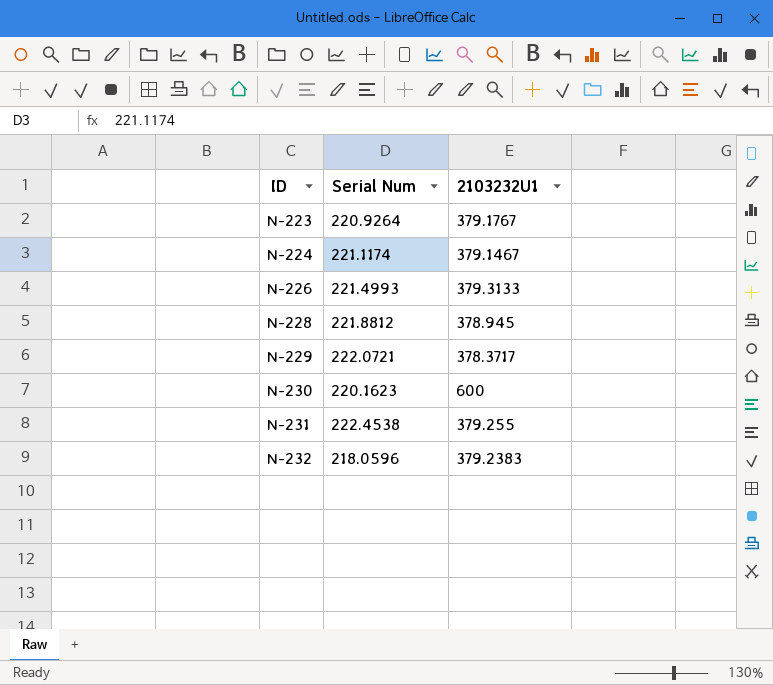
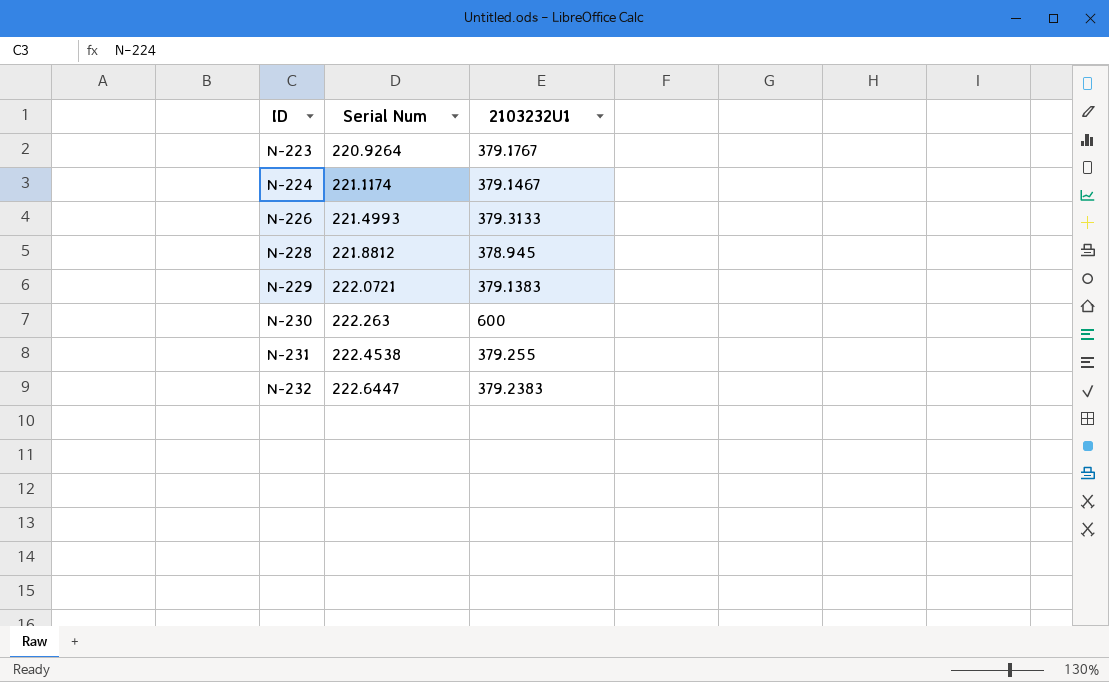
N-229 | 2103232U1: 378.3717 -> 379.1383
N-230 | Serial Num: 220.1623 -> 222.263
N-232 | Serial Num: 218.0596 -> 222.6447

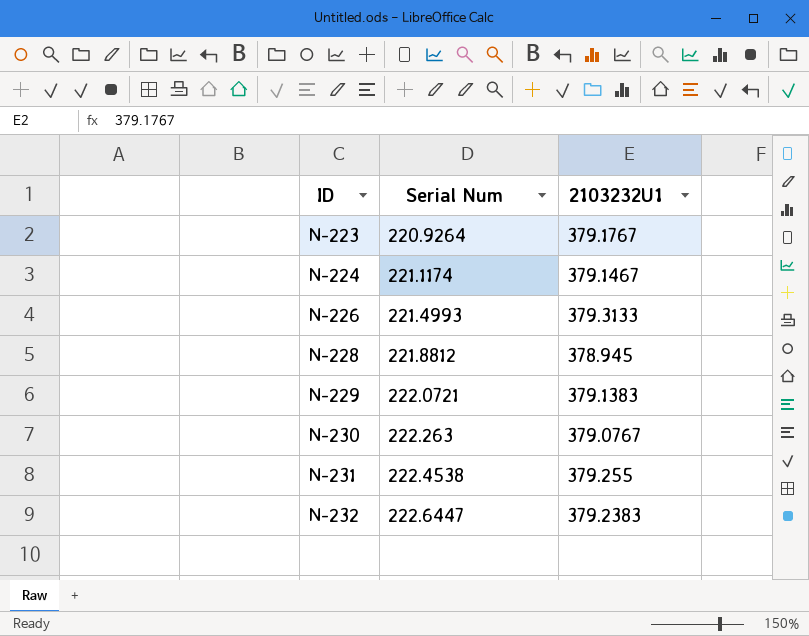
N-230 | 2103232U1: 600 -> 379.0767

